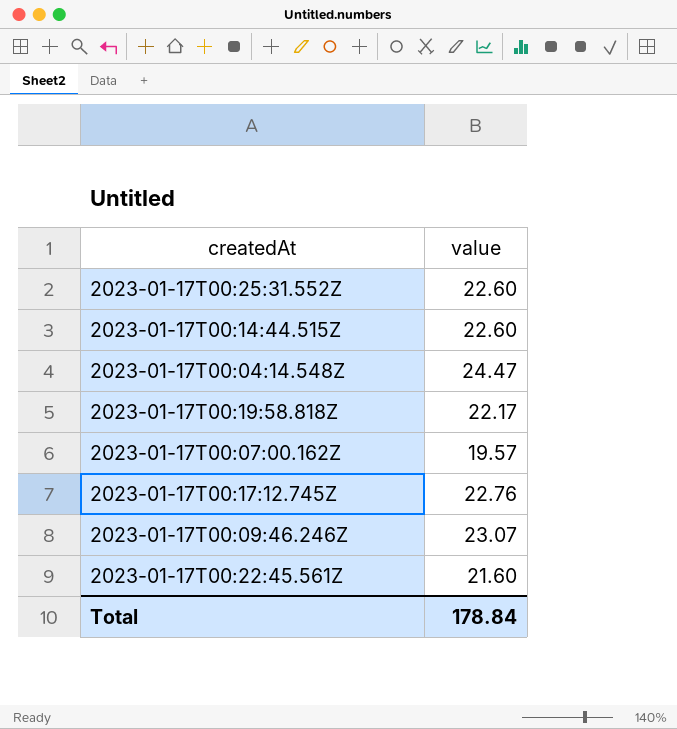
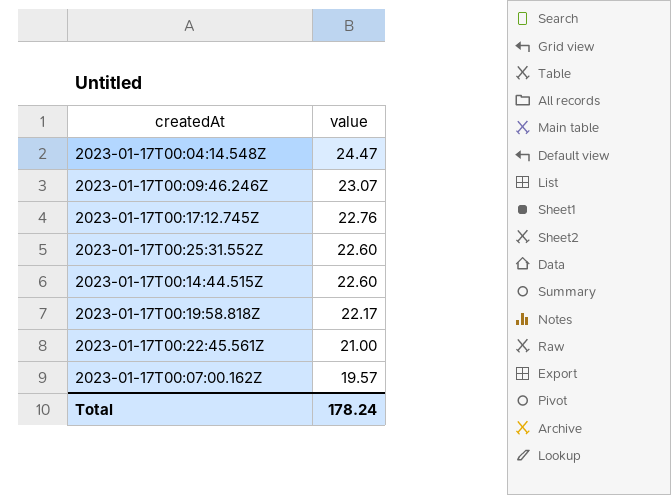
row order: none -> value descending
2023-01-17T00:22:45.561Z | value: 21.60 -> 21.00
Total | value: 178.84 -> 178.24

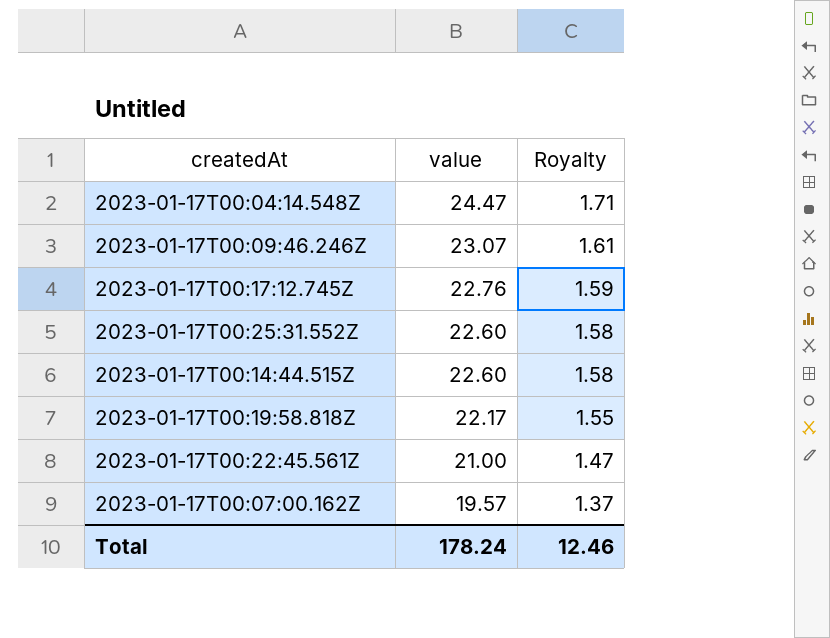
column Royalty | formula: none -> [value] * 0.07

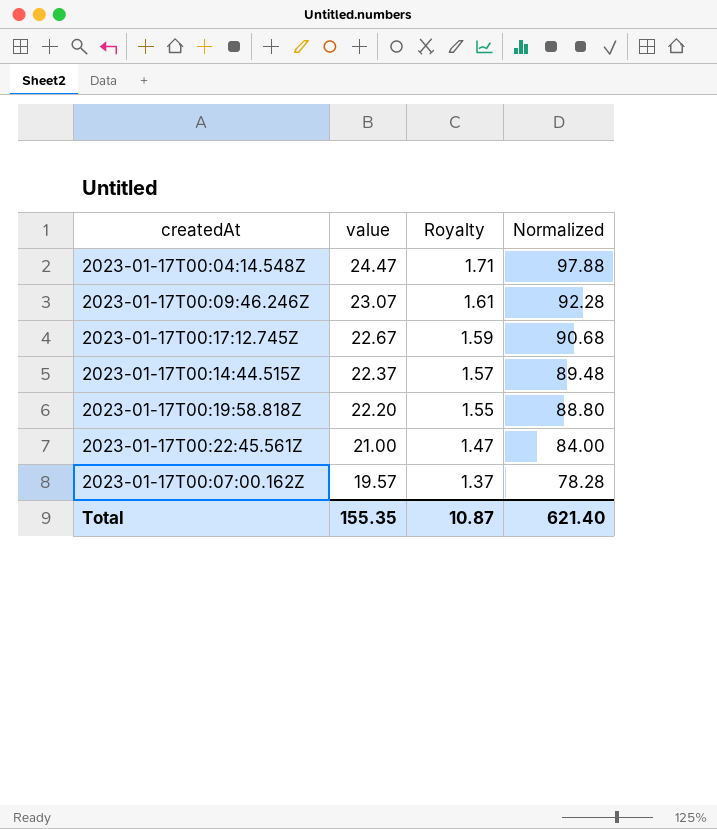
column Normalized | formula: none -> [value] * 4
row 2023-01-17T00:25:31.552Z: 22.60 | 1.58 -> none
2023-01-17T00:17:12.745Z | value: 22.76 -> 22.67
2023-01-17T00:14:44.515Z | value: 22.60 -> 22.37
2023-01-17T00:14:44.515Z | Royalty: 1.58 -> 1.57
2023-01-17T00:19:58.818Z | value: 22.17 -> 22.20
Total | value: 178.24 -> 155.35
Total | Royalty: 12.46 -> 10.87

